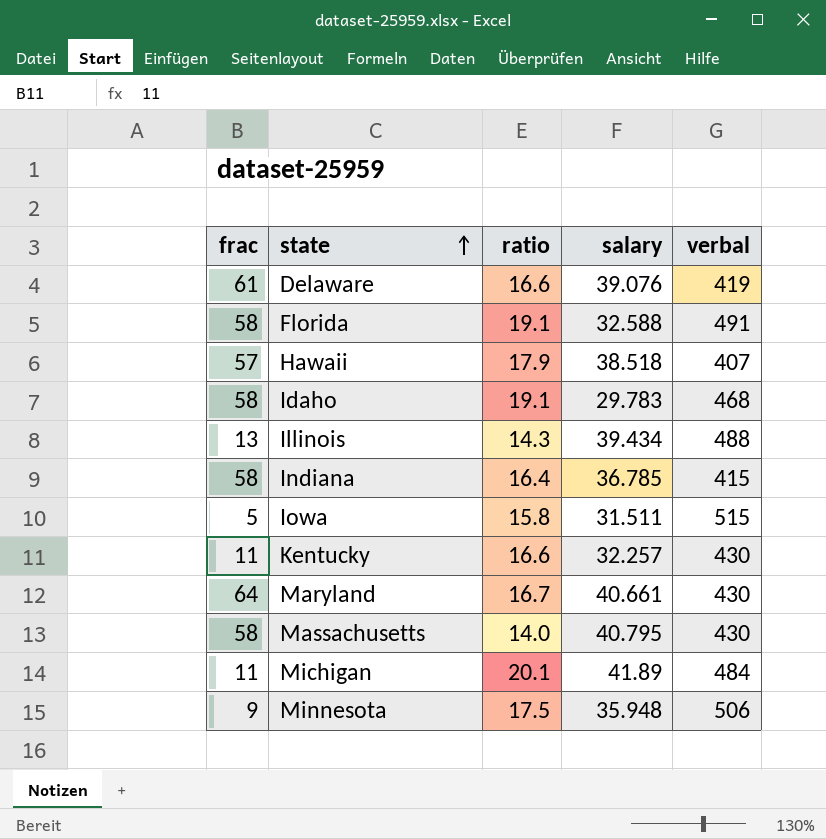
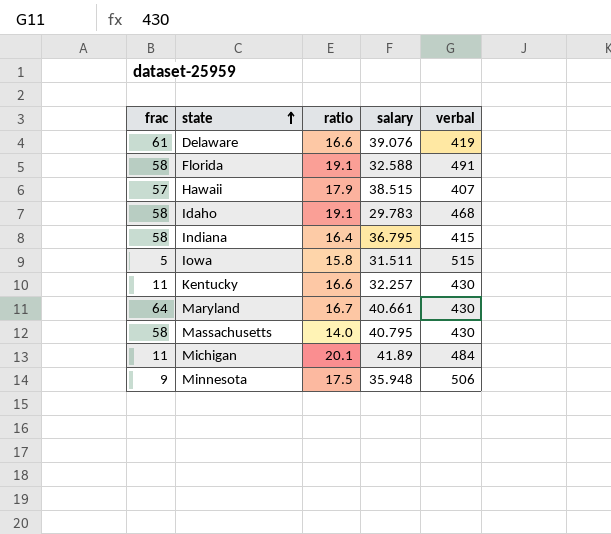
row Illinois: 13 | 14.3 | 39.434 | 488 -> none
Hawaii | salary: 38.518 -> 38.515
Indiana | salary: 36.785 -> 36.795

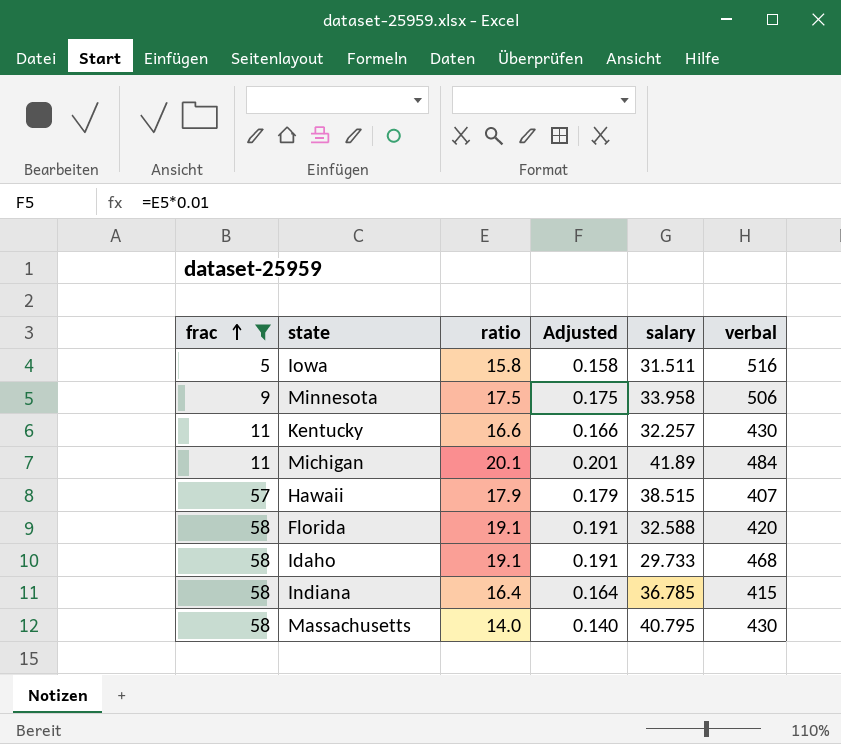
filter: none -> frac <= 58
row order: state ascending -> frac ascending
column Adjusted | formula: none -> [ratio] * 0.01
Iowa | verbal: 515 -> 516
Minnesota | salary: 35.948 -> 33.958
Florida | verbal: 491 -> 420
Idaho | salary: 29.783 -> 29.733
Indiana | salary: 36.795 -> 36.785

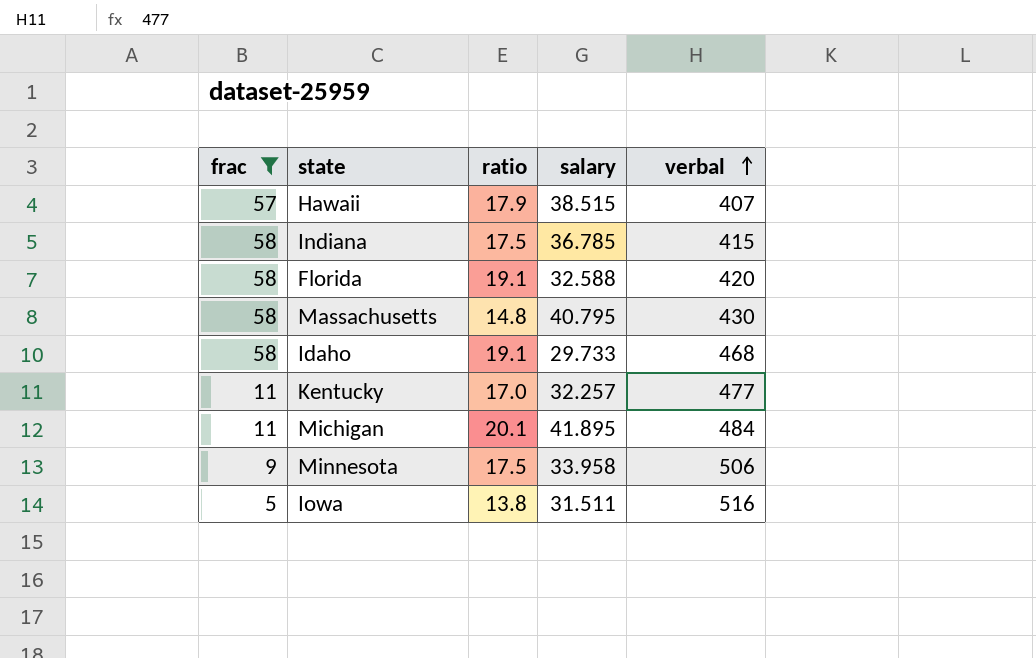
row order: frac ascending -> verbal ascending
column Adjusted | formula: [ratio] * 0.01 -> none
Indiana | ratio: 16.4 -> 17.5
Massachusetts | ratio: 14.0 -> 14.8
Kentucky | ratio: 16.6 -> 17.0
Kentucky | verbal: 430 -> 477
Michigan | salary: 41.89 -> 41.895
Iowa | ratio: 15.8 -> 13.8

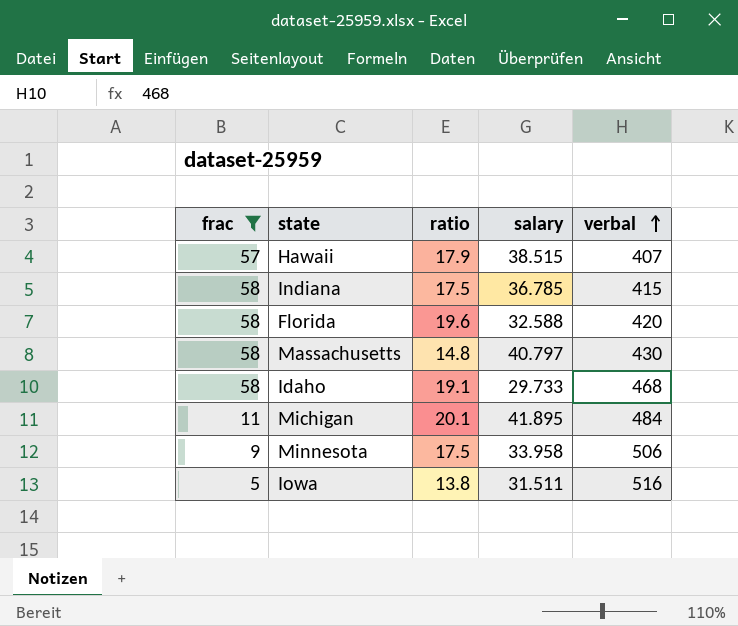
row Kentucky: 11 | 17.0 | 32.257 | 477 -> none
Florida | ratio: 19.1 -> 19.6
Massachusetts | salary: 40.795 -> 40.797

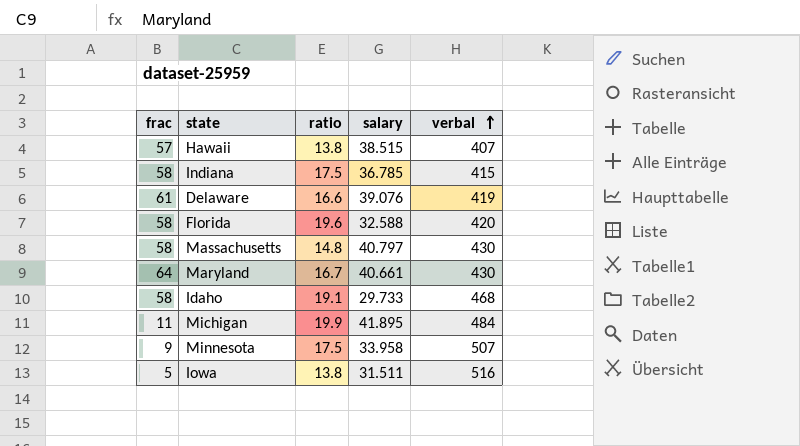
filter: frac <= 58 -> none
Hawaii | ratio: 17.9 -> 13.8
Michigan | ratio: 20.1 -> 19.9
Minnesota | verbal: 506 -> 507

